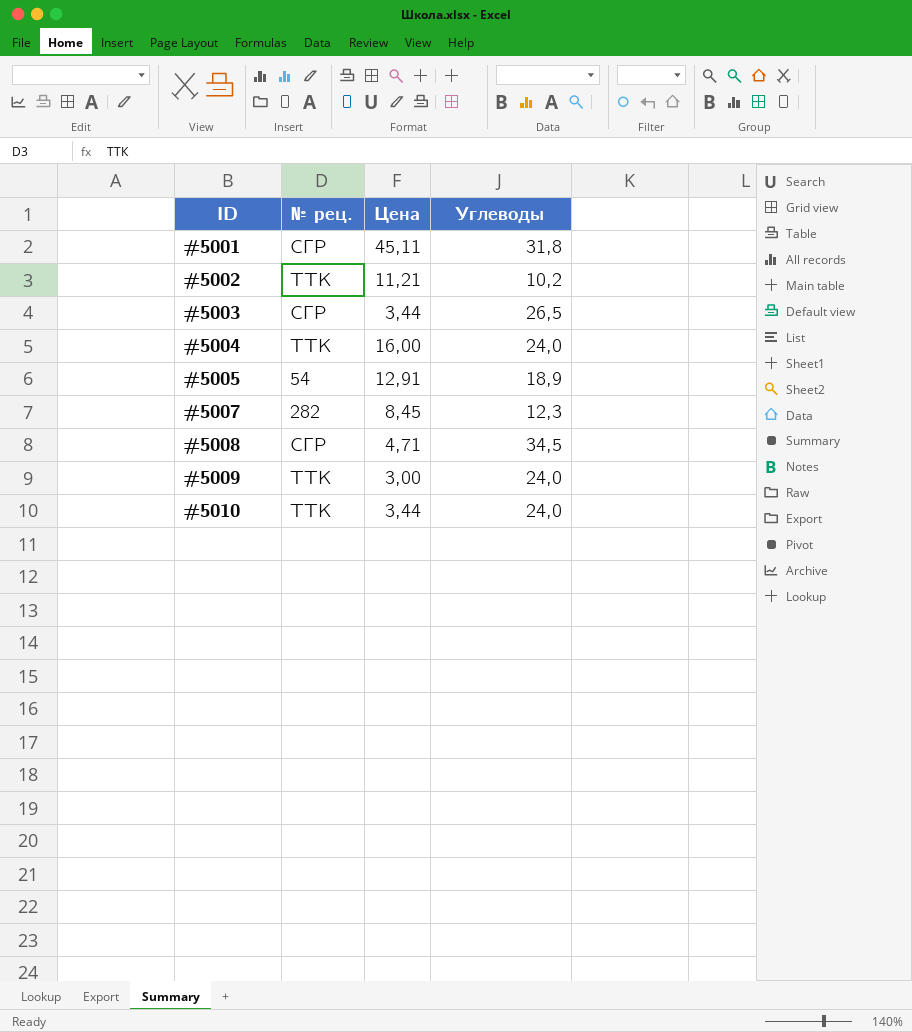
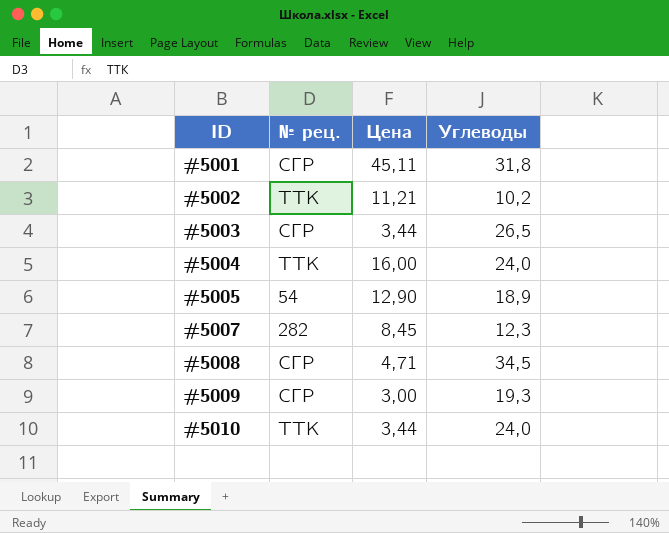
#5005 | Цена: 12,91 -> 12,90
#5009 | № рец.: ТТК -> СГР
#5009 | Углеводы: 24,0 -> 19,3

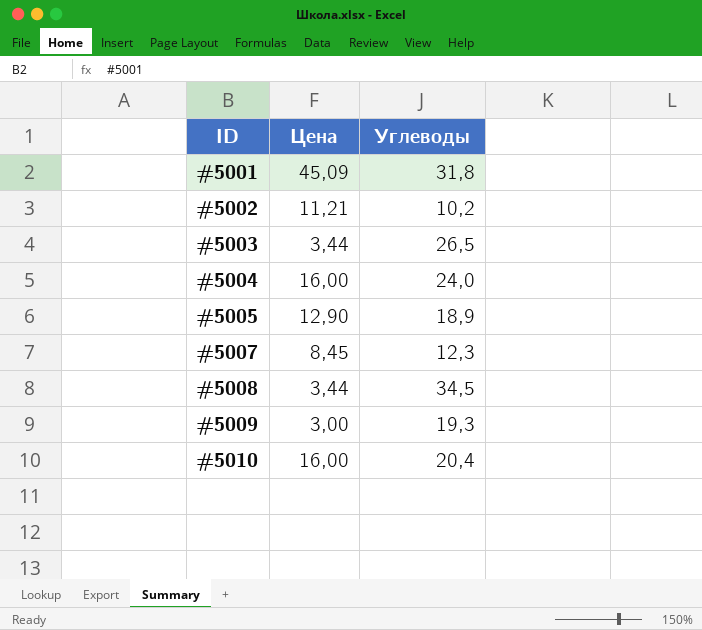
column № рец. | position: 2 -> none
#5001 | Цена: 45,11 -> 45,09
#5008 | Цена: 4,71 -> 3,44
#5010 | Цена: 3,44 -> 16,00
#5010 | Углеводы: 24,0 -> 20,4

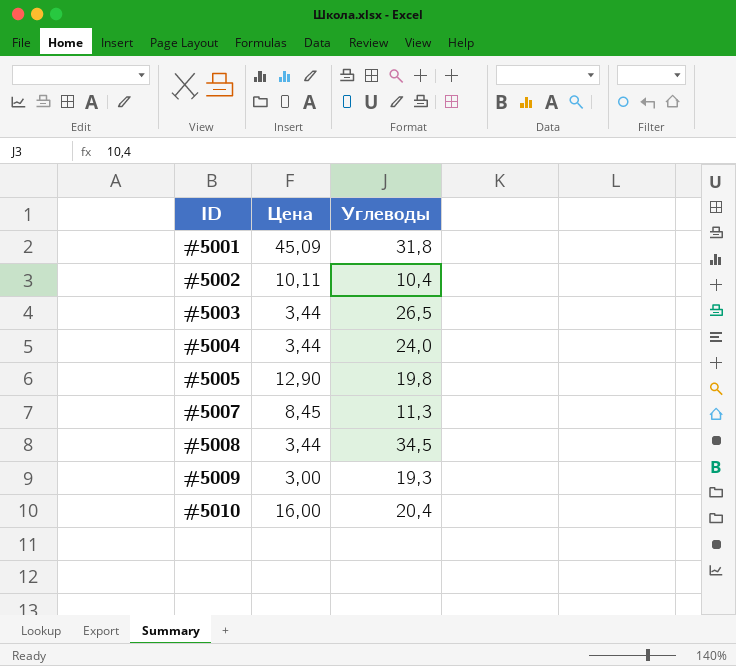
#5002 | Цена: 11,21 -> 10,11
#5002 | Углеводы: 10,2 -> 10,4
#5004 | Цена: 16,00 -> 3,44
#5005 | Углеводы: 18,9 -> 19,8
#5007 | Углеводы: 12,3 -> 11,3

